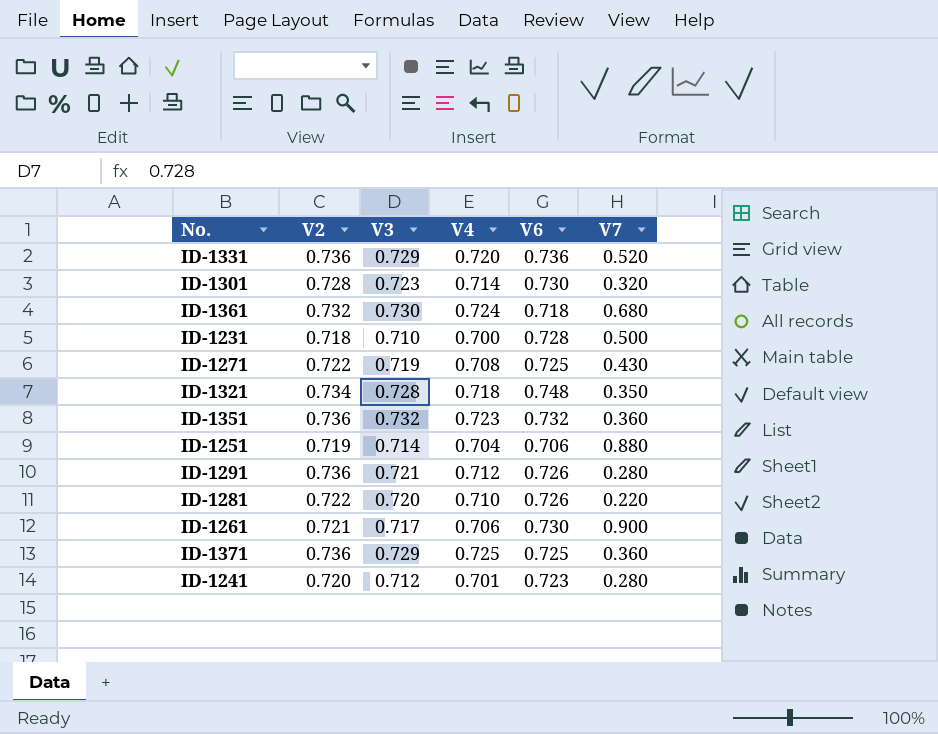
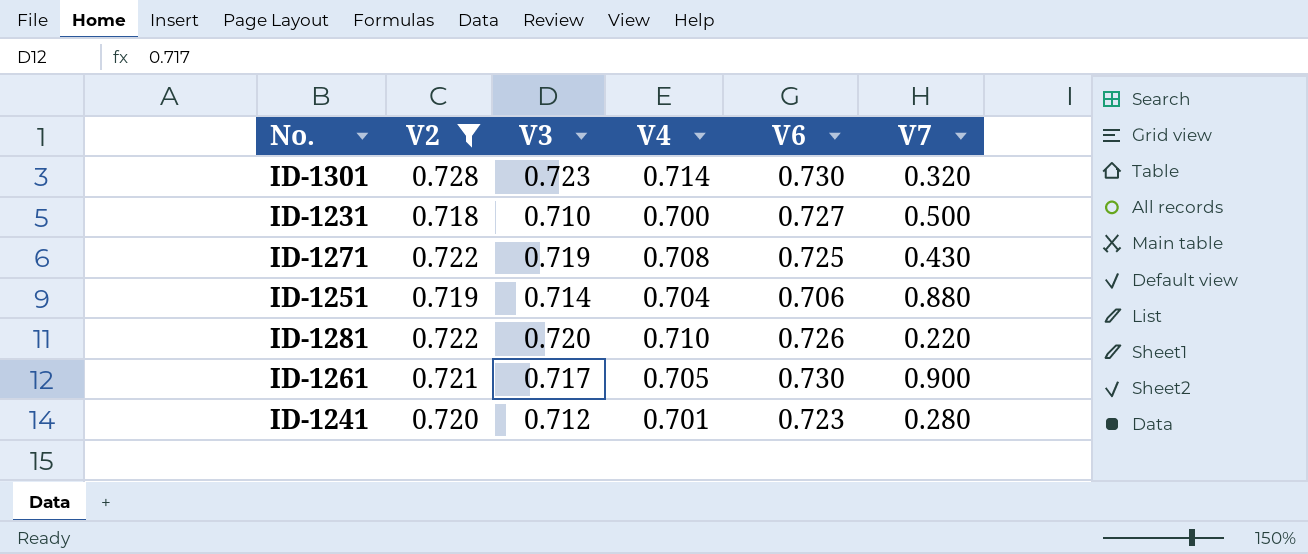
filter: none -> V2 <= 0.728
ID-1231 | V6: 0.728 -> 0.727
ID-1261 | V4: 0.706 -> 0.705

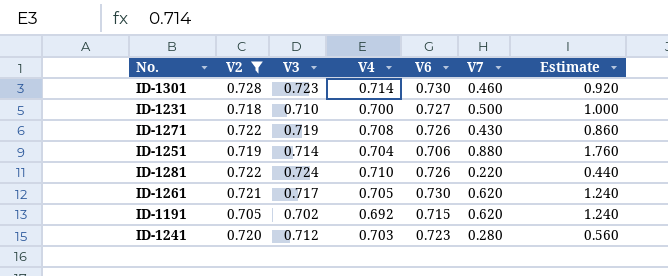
column Estimate | formula: none -> [V7] * 2
ID-1301 | V7: 0.320 -> 0.460
ID-1271 | V6: 0.725 -> 0.726
ID-1281 | V3: 0.720 -> 0.724
ID-1261 | V7: 0.900 -> 0.620
row ID-1191: none -> 0.705 | 0.702 | 0.692 | 0.715 | 0.620 | 1.240
ID-1241 | V4: 0.701 -> 0.703

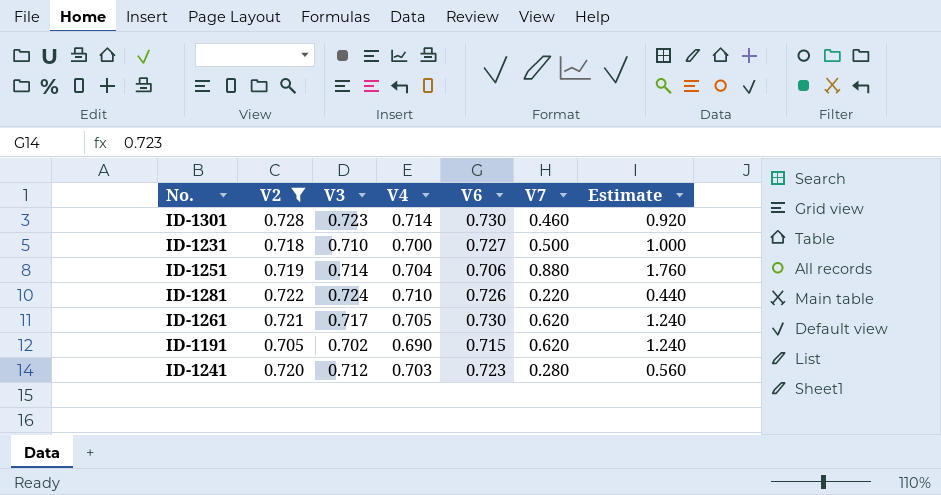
row ID-1271: 0.722 | 0.719 | 0.708 | 0.726 | 0.430 | 0.860 -> none
ID-1191 | V4: 0.692 -> 0.690

